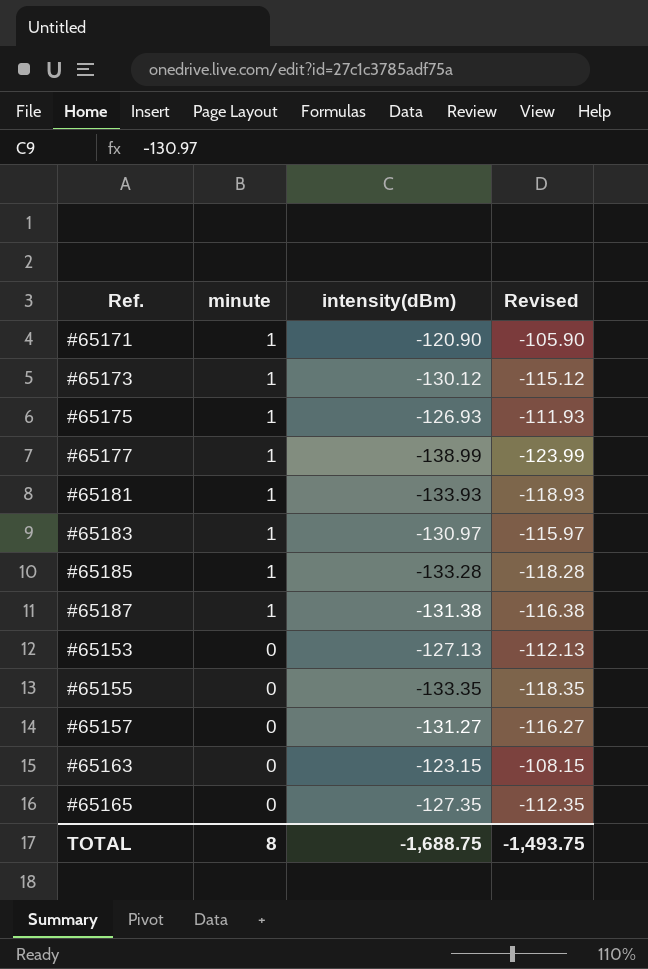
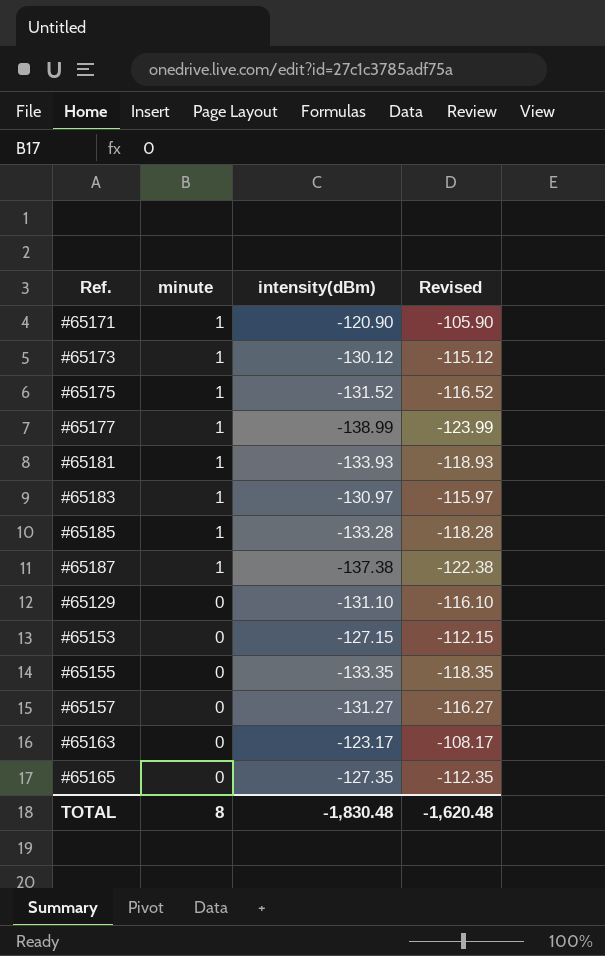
#65175 | intensity(dBm): -126.93 -> -131.52
#65175 | Revised: -111.93 -> -116.52
#65187 | intensity(dBm): -131.38 -> -137.38
#65187 | Revised: -116.38 -> -122.38
row #65129: none -> 0 | -131.10 | -116.10
#65153 | intensity(dBm): -127.13 -> -127.15
#65153 | Revised: -112.13 -> -112.15
#65163 | intensity(dBm): -123.15 -> -123.17
#65163 | Revised: -108.15 -> -108.17
TOTAL | intensity(dBm): -1,688.75 -> -1,830.48
TOTAL | Revised: -1,493.75 -> -1,620.48

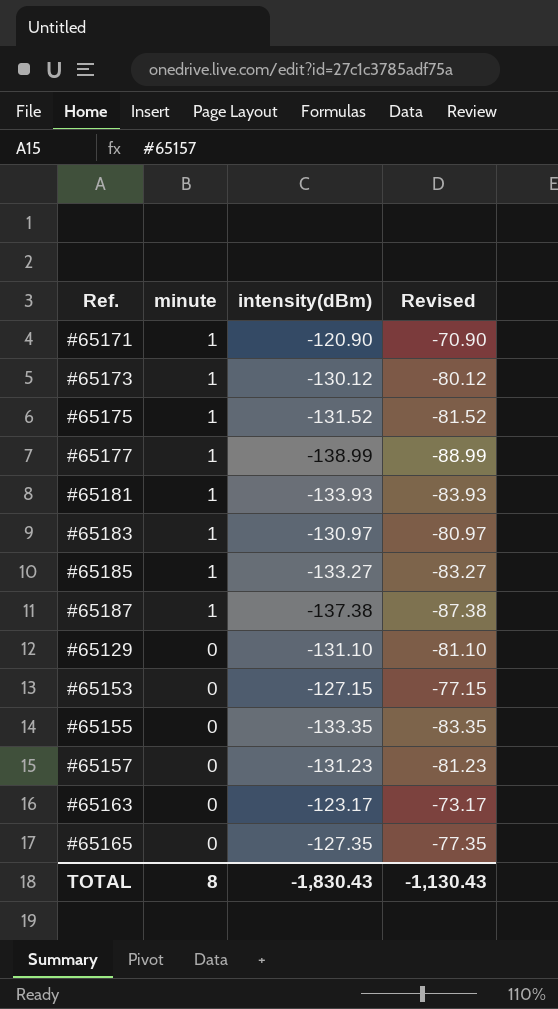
column Revised | formula: [intensity(dBm)] + 15 -> [intensity(dBm)] + 50
#65185 | intensity(dBm): -133.28 -> -133.27
#65157 | intensity(dBm): -131.27 -> -131.23
TOTAL | intensity(dBm): -1,830.48 -> -1,830.43
TOTAL | Revised: -1,620.48 -> -1,130.43

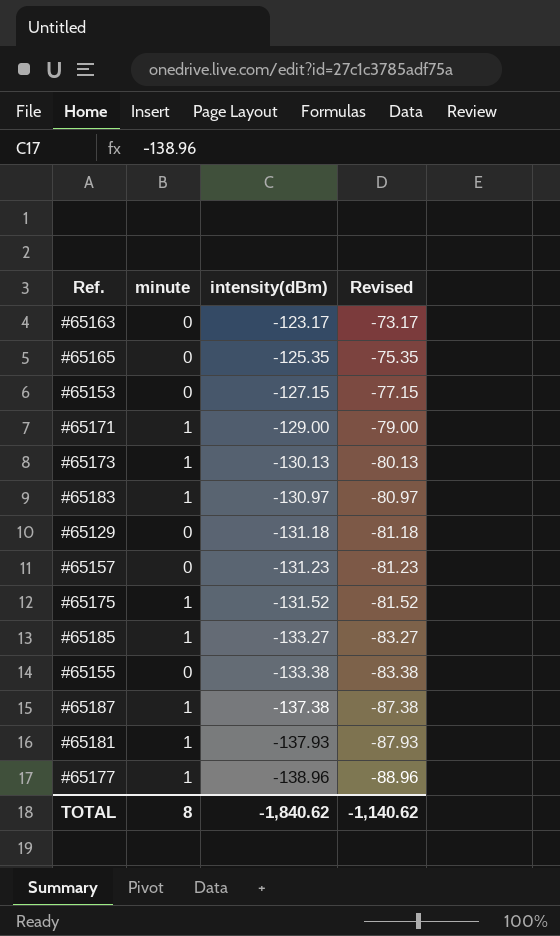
row order: minute descending -> intensity(dBm) descending
#65165 | intensity(dBm): -127.35 -> -125.35
#65165 | Revised: -77.35 -> -75.35
#65171 | intensity(dBm): -120.90 -> -129.00
#65171 | Revised: -70.90 -> -79.00
#65173 | intensity(dBm): -130.12 -> -130.13
#65173 | Revised: -80.12 -> -80.13
#65129 | intensity(dBm): -131.10 -> -131.18
#65129 | Revised: -81.10 -> -81.18
#65155 | intensity(dBm): -133.35 -> -133.38
#65155 | Revised: -83.35 -> -83.38
#65181 | intensity(dBm): -133.93 -> -137.93
#65181 | Revised: -83.93 -> -87.93
#65177 | intensity(dBm): -138.99 -> -138.96
#65177 | Revised: -88.99 -> -88.96
TOTAL | intensity(dBm): -1,830.43 -> -1,840.62
TOTAL | Revised: -1,130.43 -> -1,140.62

